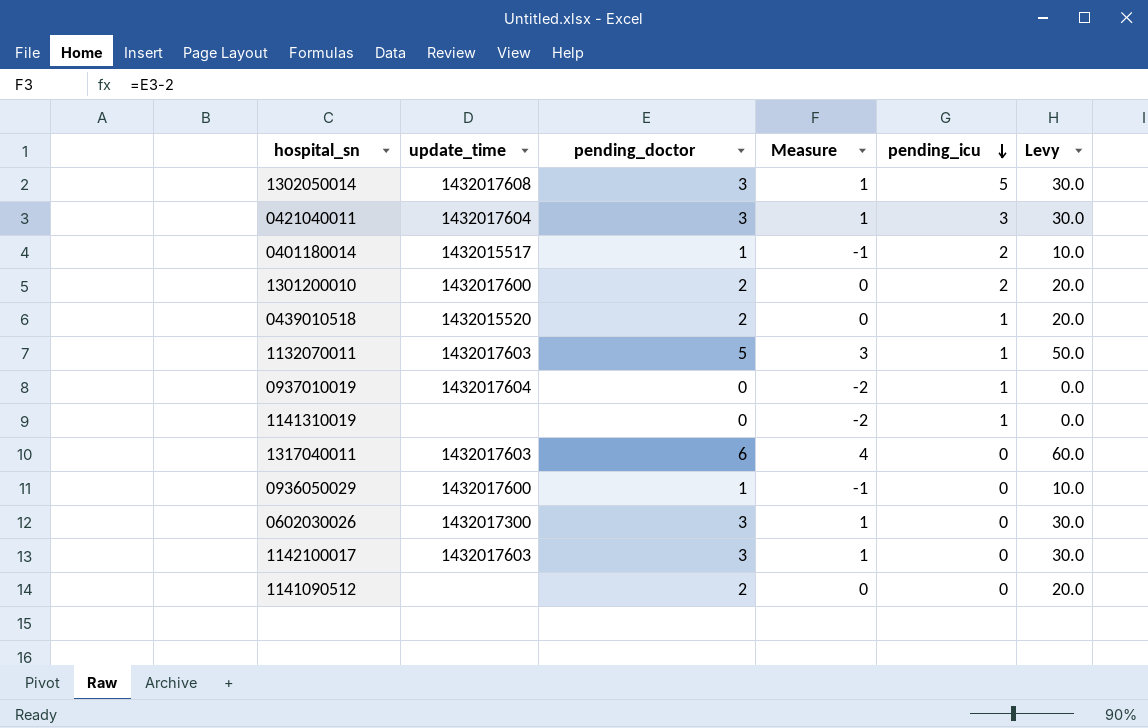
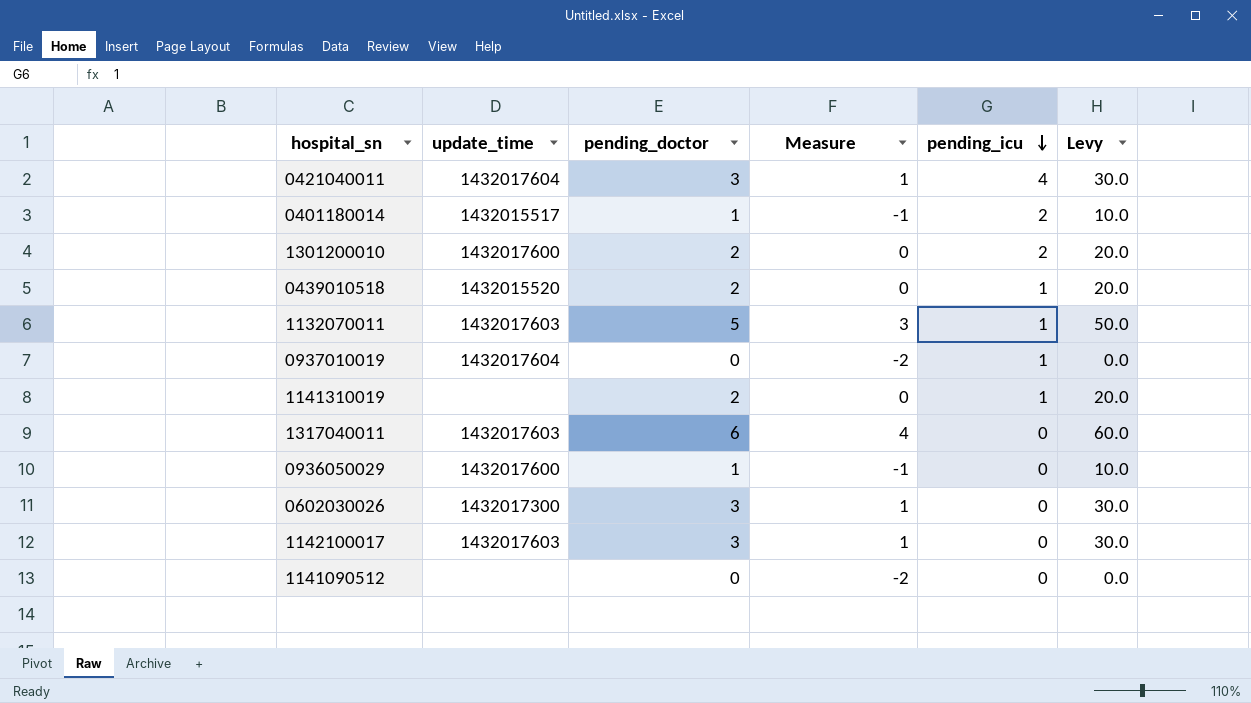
row 1302050014: 1432017608 | 3 | 1 | 5 | 30.0 -> none
0421040011 | pending_icu: 3 -> 4
1141310019 | pending_doctor: 0 -> 2
1141310019 | Measure: -2 -> 0
1141310019 | Levy: 0.0 -> 20.0
1141090512 | pending_doctor: 2 -> 0
1141090512 | Measure: 0 -> -2
1141090512 | Levy: 20.0 -> 0.0

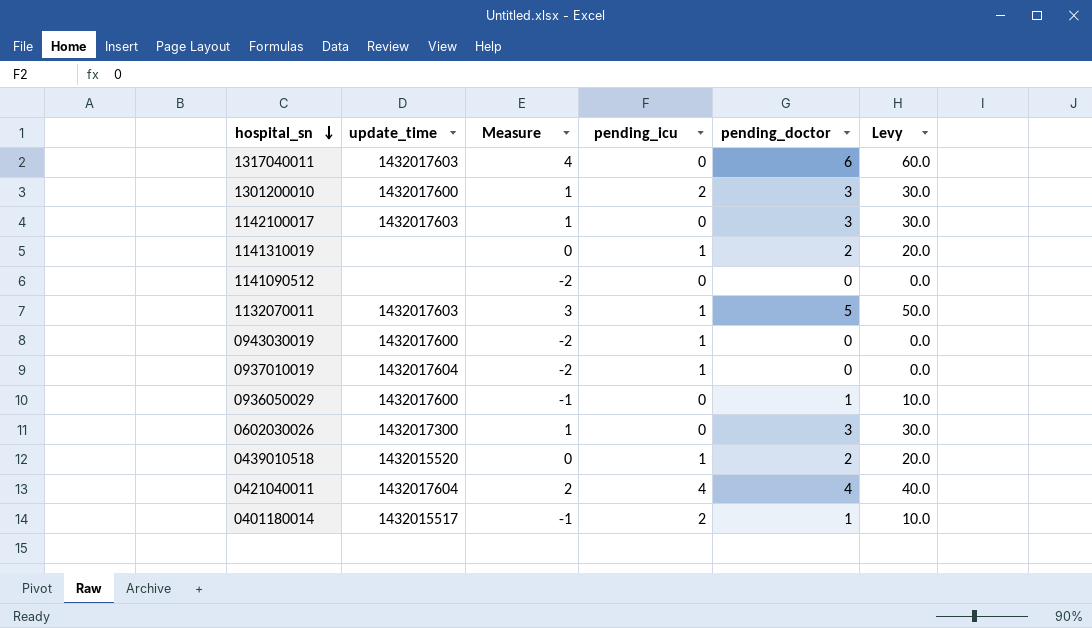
row order: pending_icu descending -> hospital_sn descending
column pending_doctor | position: 3 -> 5
1301200010 | Measure: 0 -> 1
1301200010 | pending_doctor: 2 -> 3
1301200010 | Levy: 20.0 -> 30.0
row 0943030019: none -> 1432017600 | -2 | 1 | 0 | 0.0
0421040011 | Measure: 1 -> 2
0421040011 | pending_doctor: 3 -> 4
0421040011 | Levy: 30.0 -> 40.0

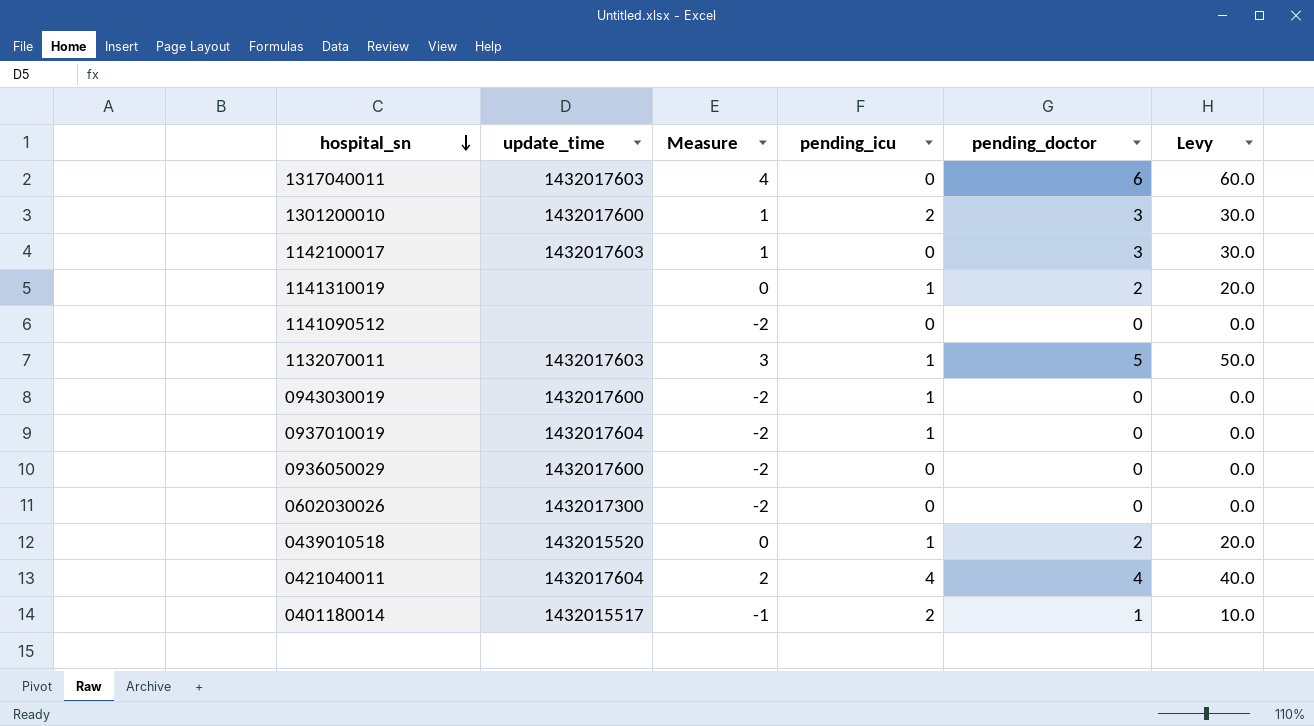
0936050029 | Measure: -1 -> -2
0936050029 | pending_doctor: 1 -> 0
0936050029 | Levy: 10.0 -> 0.0
0602030026 | Measure: 1 -> -2
0602030026 | pending_doctor: 3 -> 0
0602030026 | Levy: 30.0 -> 0.0

